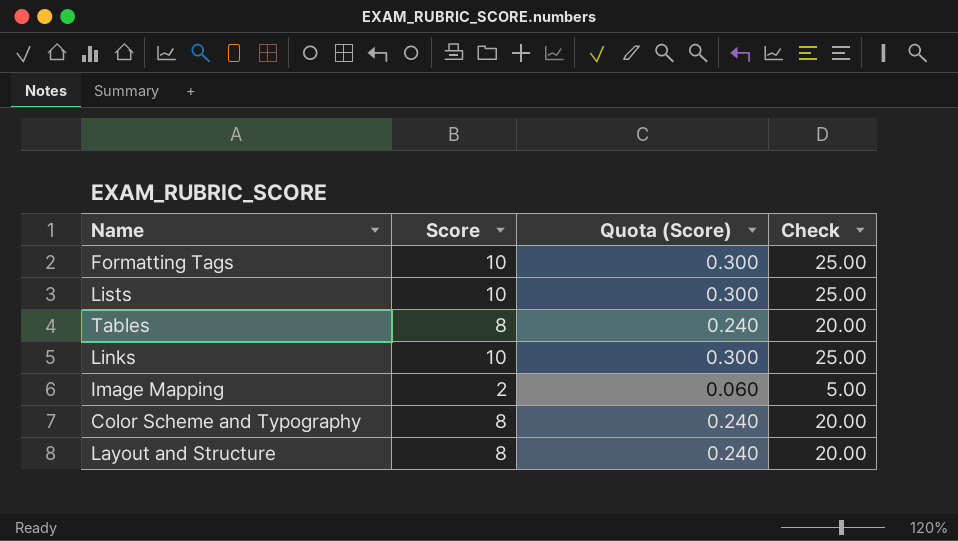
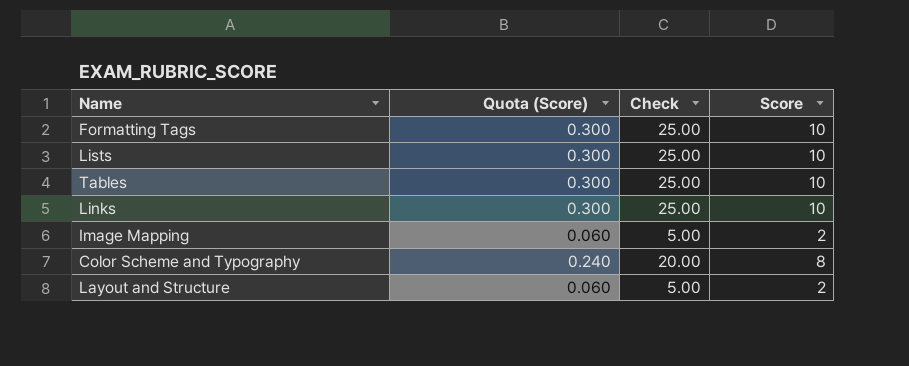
column Score | position: 2 -> 4
Tables | Quota (Score): 0.240 -> 0.300
Tables | Check: 20.00 -> 25.00
Tables | Score: 8 -> 10
Layout and Structure | Quota (Score): 0.240 -> 0.060
Layout and Structure | Check: 20.00 -> 5.00
Layout and Structure | Score: 8 -> 2

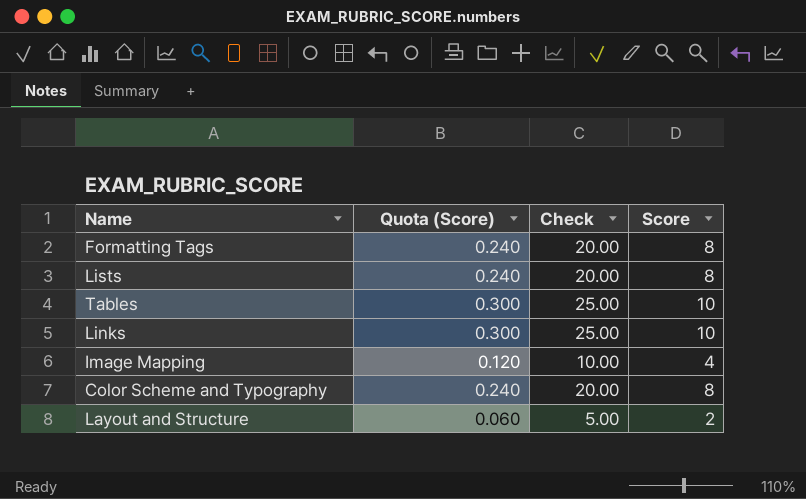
Formatting Tags | Quota (Score): 0.300 -> 0.240
Formatting Tags | Check: 25.00 -> 20.00
Formatting Tags | Score: 10 -> 8
Lists | Quota (Score): 0.300 -> 0.240
Lists | Check: 25.00 -> 20.00
Lists | Score: 10 -> 8
Image Mapping | Quota (Score): 0.060 -> 0.120
Image Mapping | Check: 5.00 -> 10.00
Image Mapping | Score: 2 -> 4

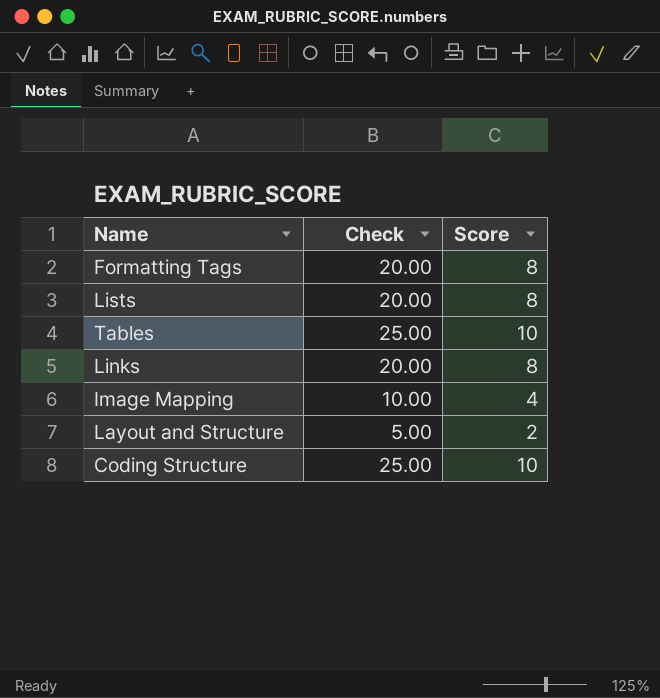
column Quota (Score) | formula: [Score] * 0.03 -> none
row Color Scheme and Typography: 0.240 | 20.00 | 8 -> none
Links | Check: 25.00 -> 20.00
Links | Score: 10 -> 8
row Coding Structure: none -> 25.00 | 10

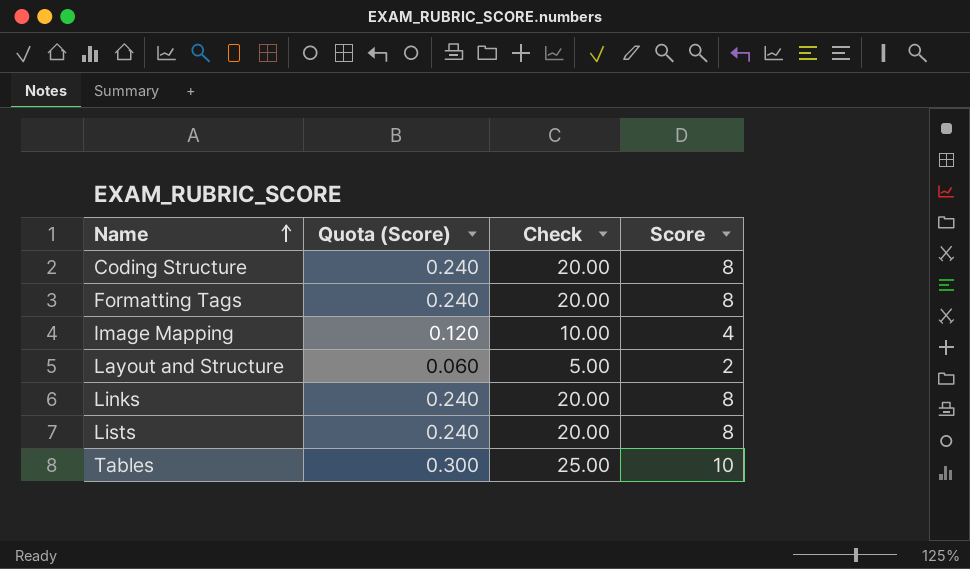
row order: none -> Name ascending
column Quota (Score) | formula: none -> [Score] * 0.03
Coding Structure | Check: 25.00 -> 20.00
Coding Structure | Score: 10 -> 8

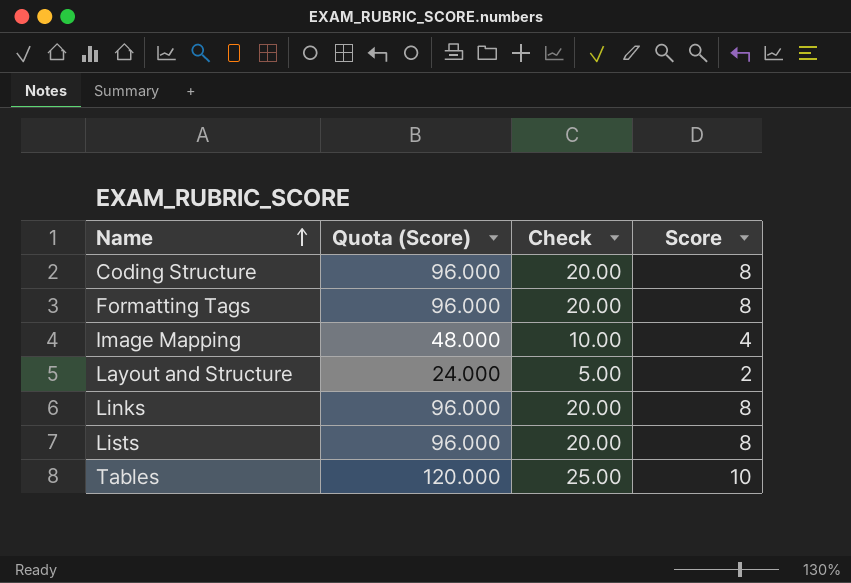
column Quota (Score) | formula: [Score] * 0.03 -> [Score] * 12

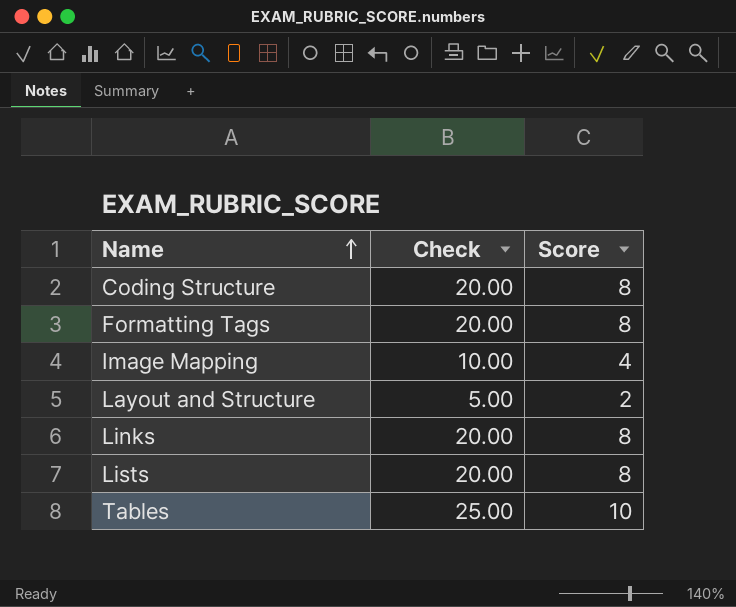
column Quota (Score) | formula: [Score] * 12 -> none

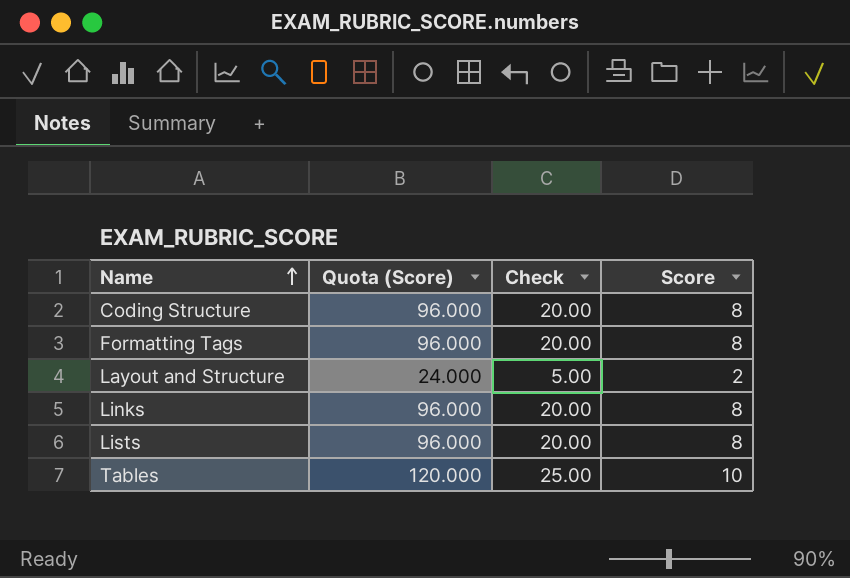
column Quota (Score) | formula: none -> [Score] * 12
row Image Mapping: 10.00 | 4 -> none

